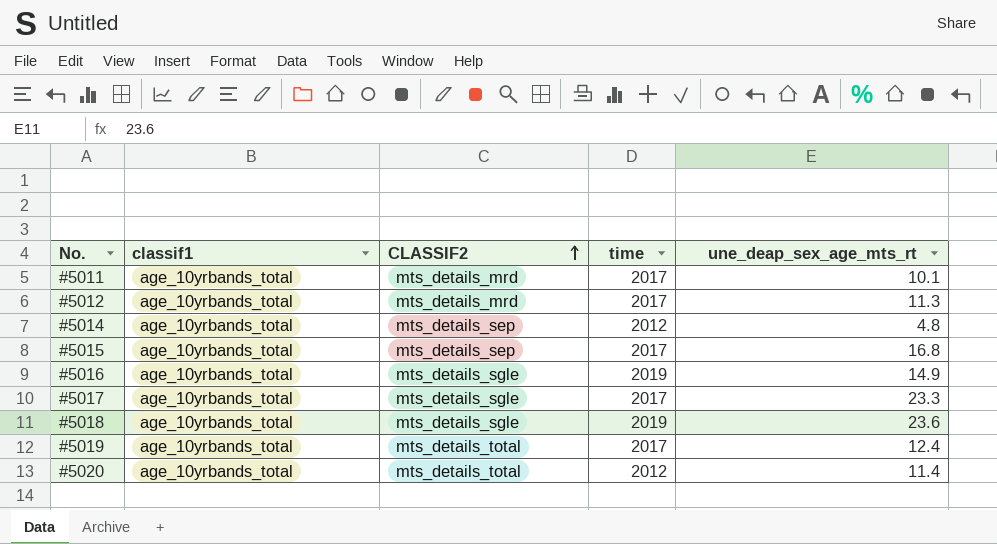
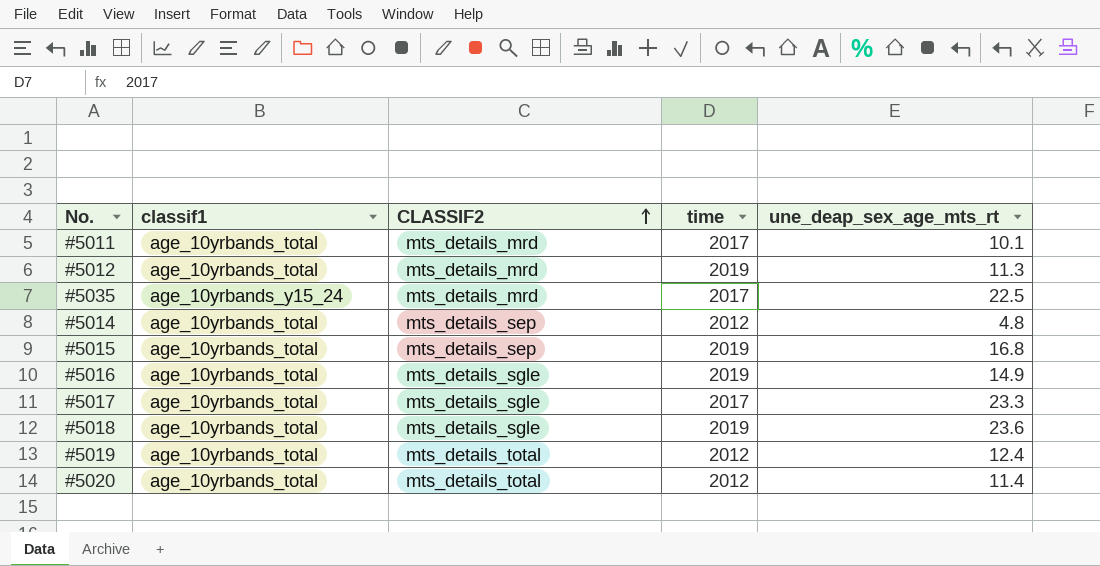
#5012 | time: 2017 -> 2019
row #5035: none -> age_10yrbands_y15_24 | mts_details_mrd | 2017 | 22.5
#5015 | time: 2017 -> 2019
#5019 | time: 2017 -> 2012

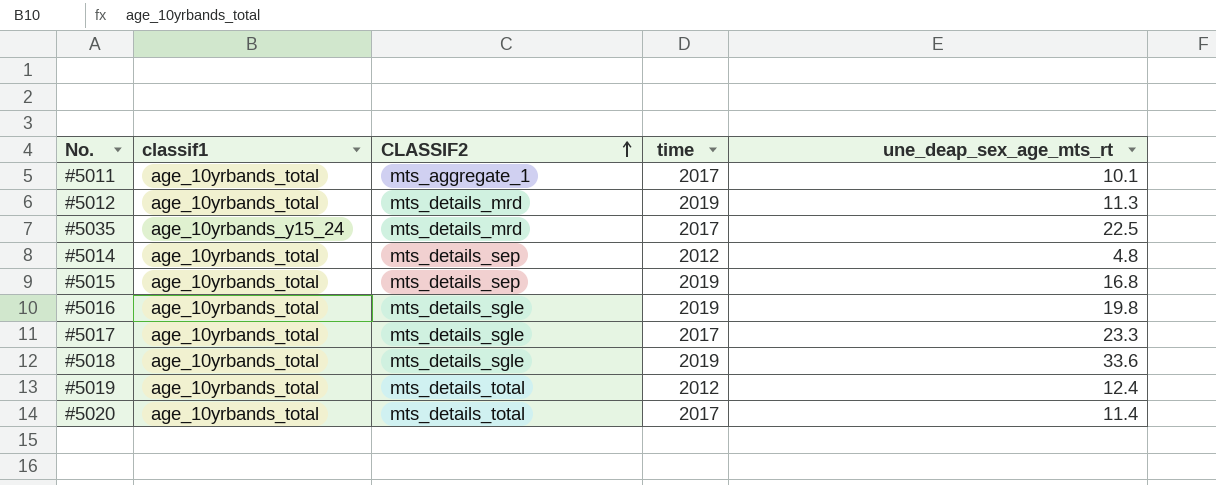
#5011 | CLASSIF2: mts_details_mrd -> mts_aggregate_1
#5016 | une_deap_sex_age_mts_rt: 14.9 -> 19.8
#5018 | une_deap_sex_age_mts_rt: 23.6 -> 33.6
#5020 | time: 2012 -> 2017

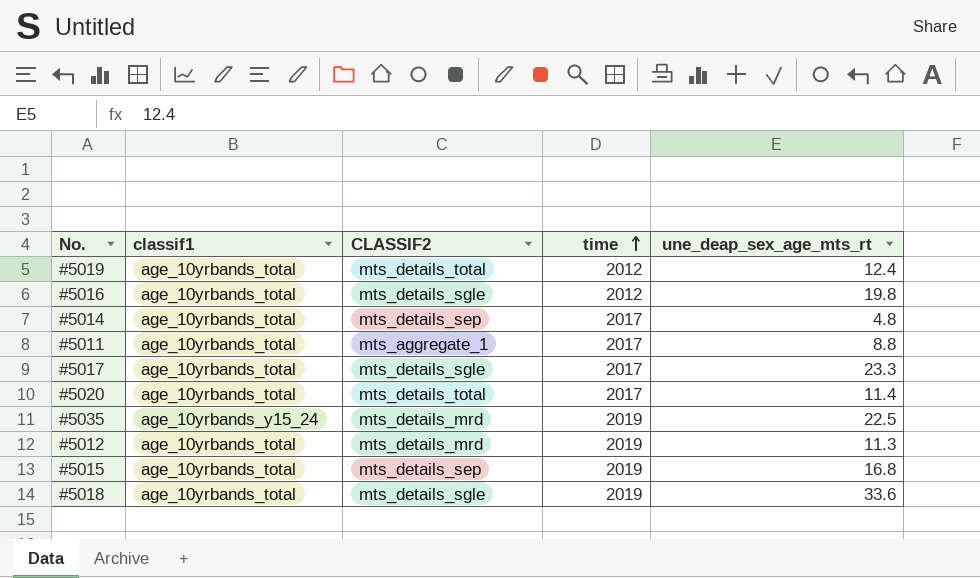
row order: CLASSIF2 ascending -> time ascending
#5016 | time: 2019 -> 2012
#5014 | time: 2012 -> 2017
#5011 | une_deap_sex_age_mts_rt: 10.1 -> 8.8
#5035 | time: 2017 -> 2019

